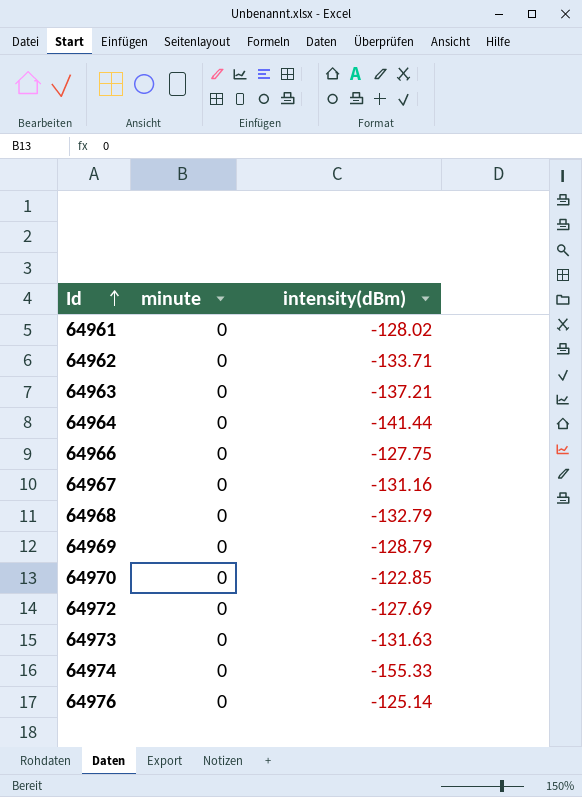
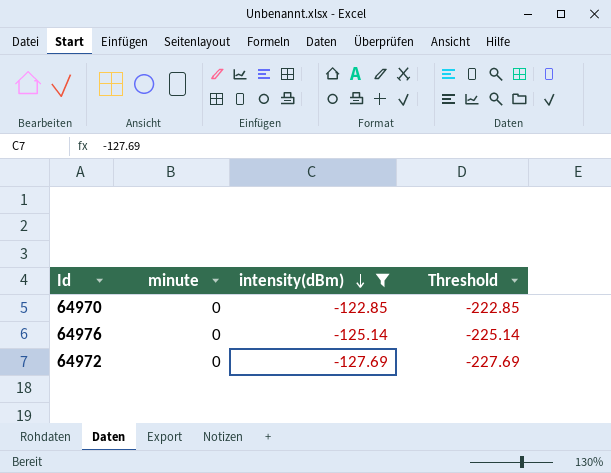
filter: none -> intensity(dBm) >= -127.69
row order: Id ascending -> intensity(dBm) descending
column Threshold | formula: none -> [intensity(dBm)] - 100

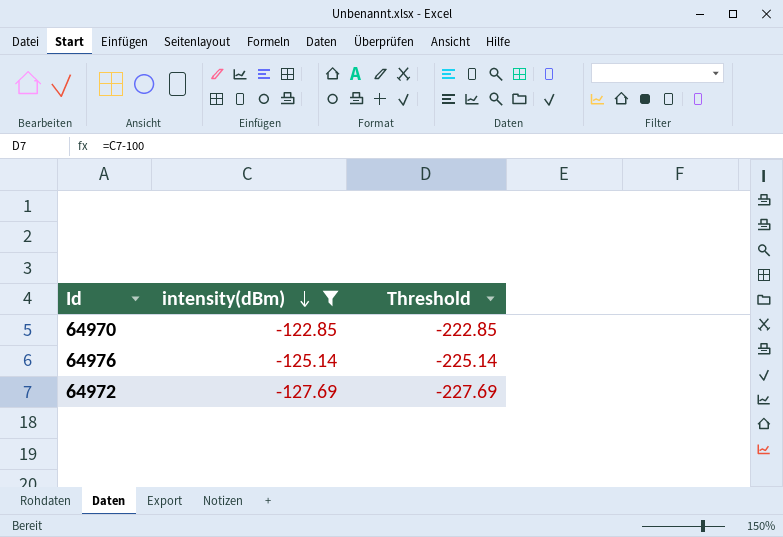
column minute | position: 2 -> none

